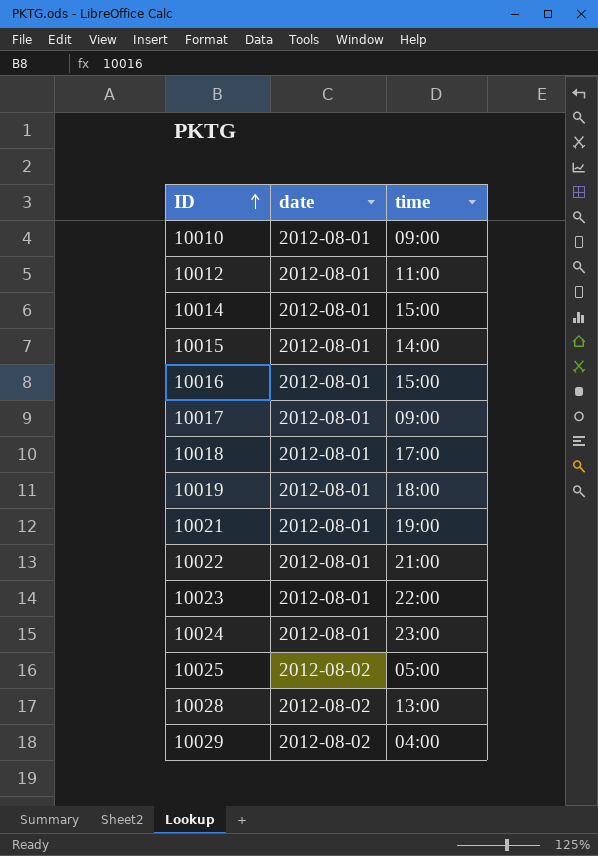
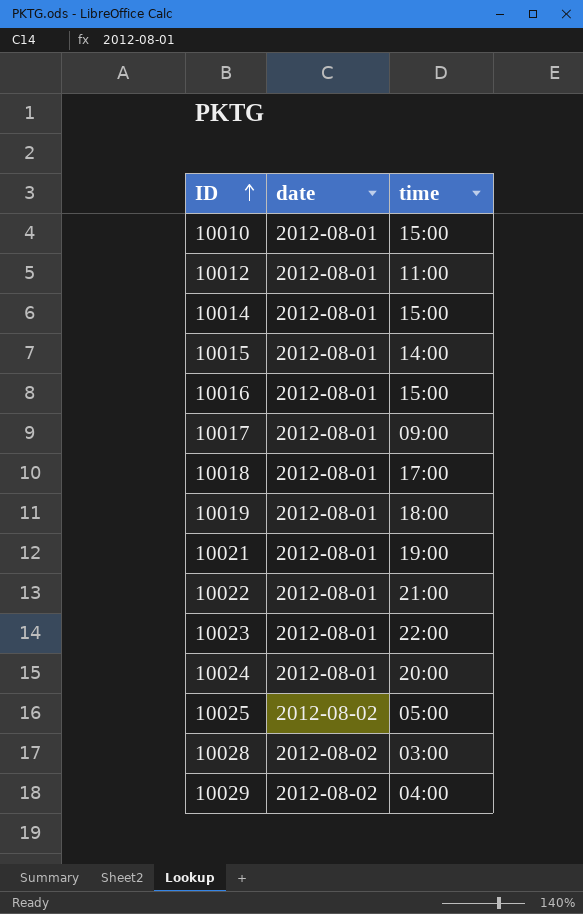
10010 | time: 09:00 -> 15:00
10024 | time: 23:00 -> 20:00
10028 | time: 13:00 -> 03:00

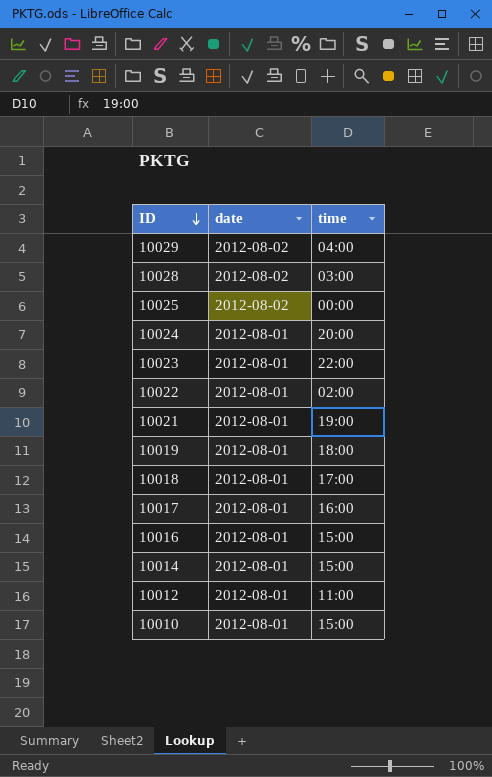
row order: ID ascending -> ID descending
row 10015: 2012-08-01 | 14:00 -> none
10025 | time: 05:00 -> 00:00
10022 | time: 21:00 -> 02:00
10017 | time: 09:00 -> 16:00

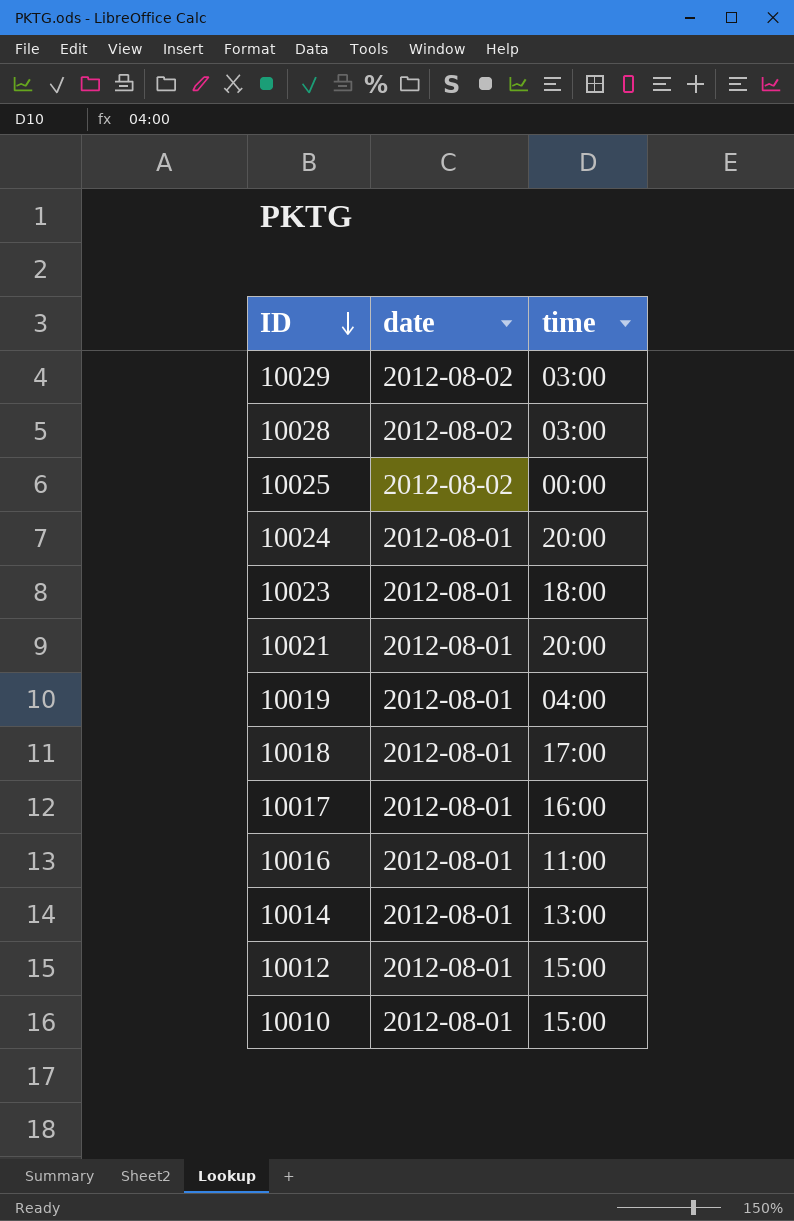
row 10022: 2012-08-01 | 02:00 -> none
10029 | time: 04:00 -> 03:00
10023 | time: 22:00 -> 18:00
10021 | time: 19:00 -> 20:00
10019 | time: 18:00 -> 04:00
10016 | time: 15:00 -> 11:00
10014 | time: 15:00 -> 13:00
10012 | time: 11:00 -> 15:00

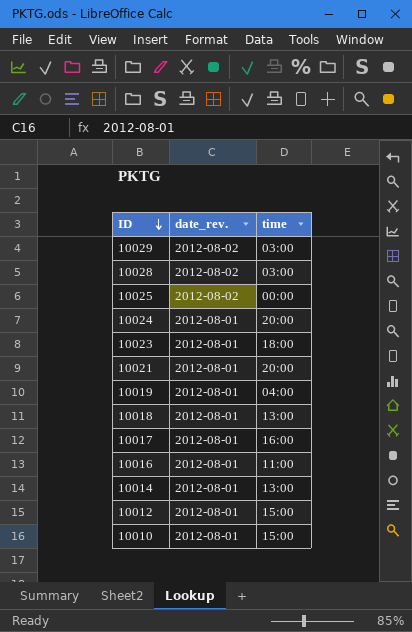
column name: date -> date_rev.
10018 | time: 17:00 -> 13:00

